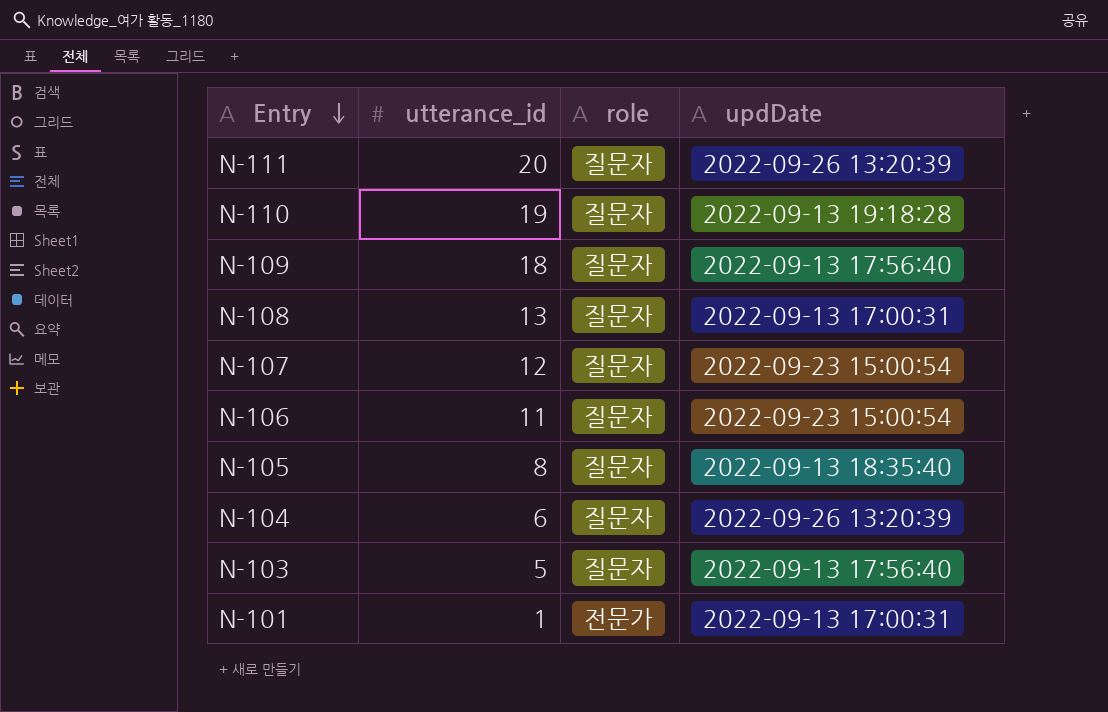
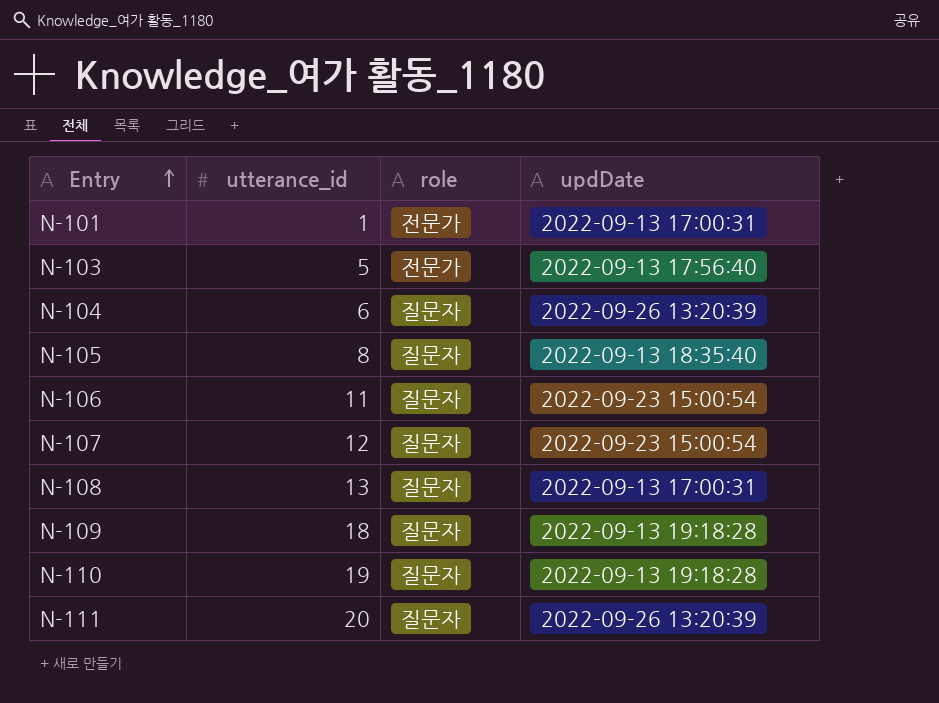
row order: Entry descending -> Entry ascending
N-103 | role: 질문자 -> 전문가
N-109 | updDate: 2022-09-13 17:56:40 -> 2022-09-13 19:18:28

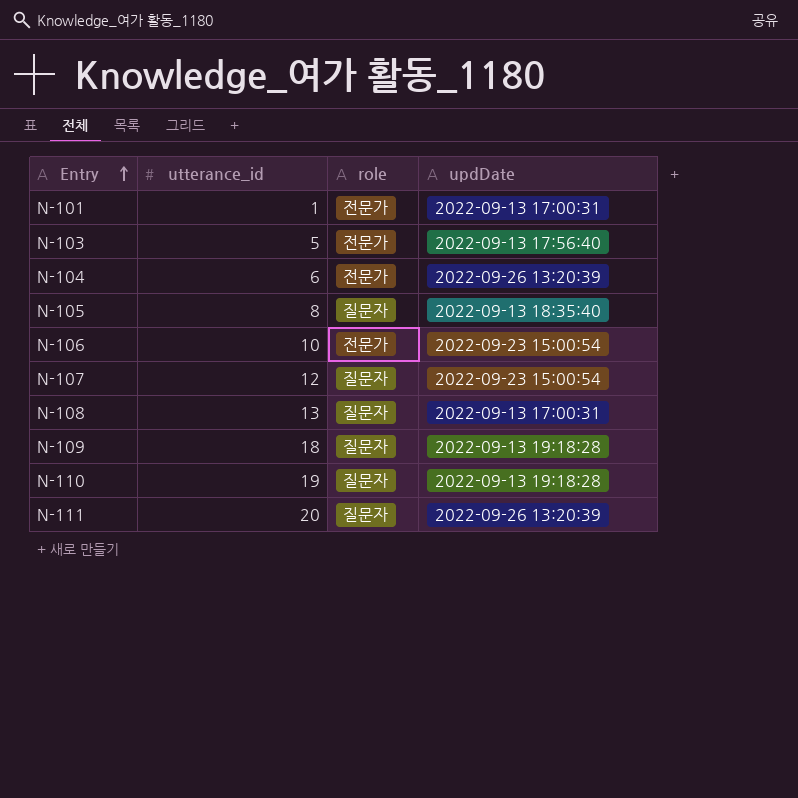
N-104 | role: 질문자 -> 전문가
N-106 | utterance_id: 11 -> 10
N-106 | role: 질문자 -> 전문가

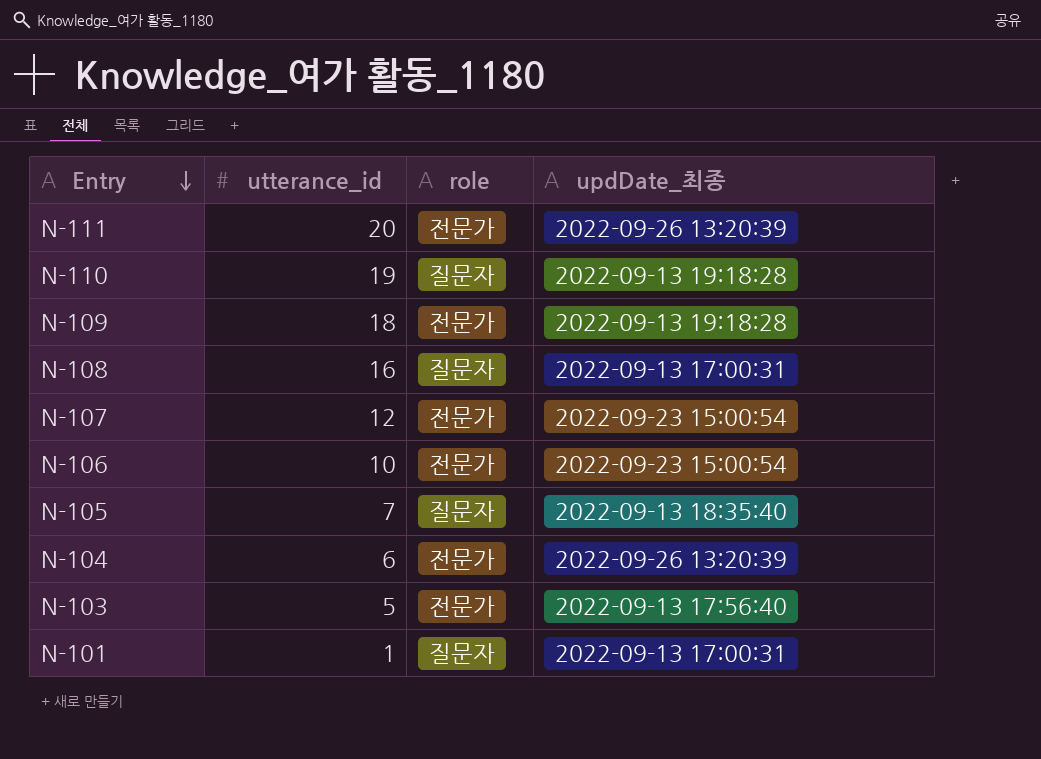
row order: Entry ascending -> Entry descending
column name: updDate -> updDate_최종
N-111 | role: 질문자 -> 전문가
N-109 | role: 질문자 -> 전문가
N-108 | utterance_id: 13 -> 16
N-107 | role: 질문자 -> 전문가
N-105 | utterance_id: 8 -> 7
N-101 | role: 전문가 -> 질문자

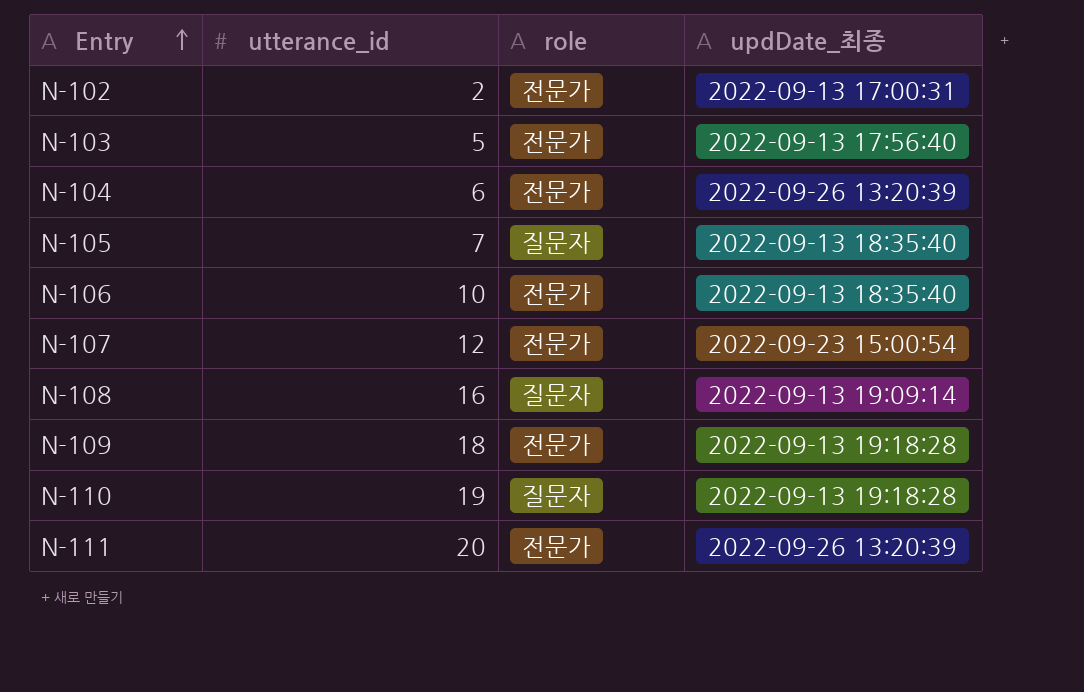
row order: Entry descending -> Entry ascending
row N-101: 1 | 질문자 | 2022-09-13 17:00:31 -> none
row N-102: none -> 2 | 전문가 | 2022-09-13 17:00:31
N-106 | updDate_최종: 2022-09-23 15:00:54 -> 2022-09-13 18:35:40
N-108 | updDate_최종: 2022-09-13 17:00:31 -> 2022-09-13 19:09:14

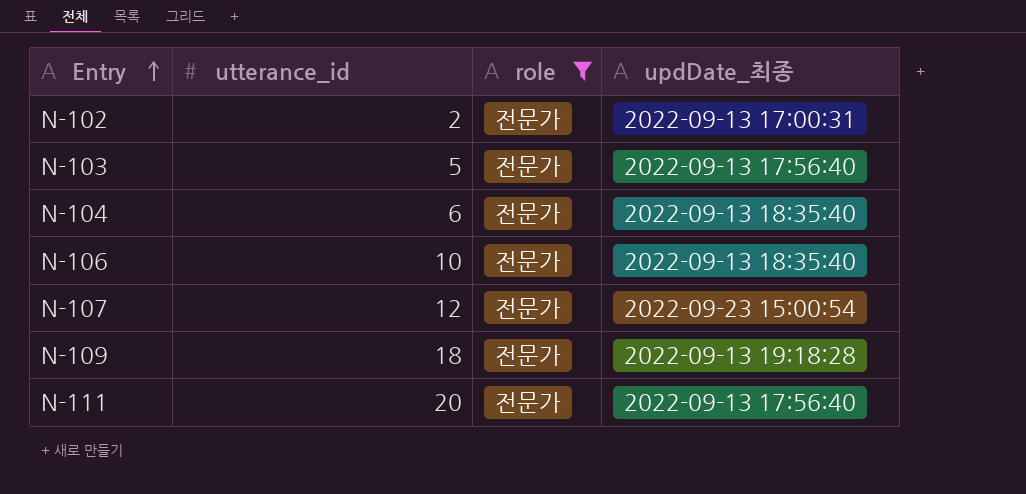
filter: none -> role = 전문가
N-104 | updDate_최종: 2022-09-26 13:20:39 -> 2022-09-13 18:35:40
N-111 | updDate_최종: 2022-09-26 13:20:39 -> 2022-09-13 17:56:40

